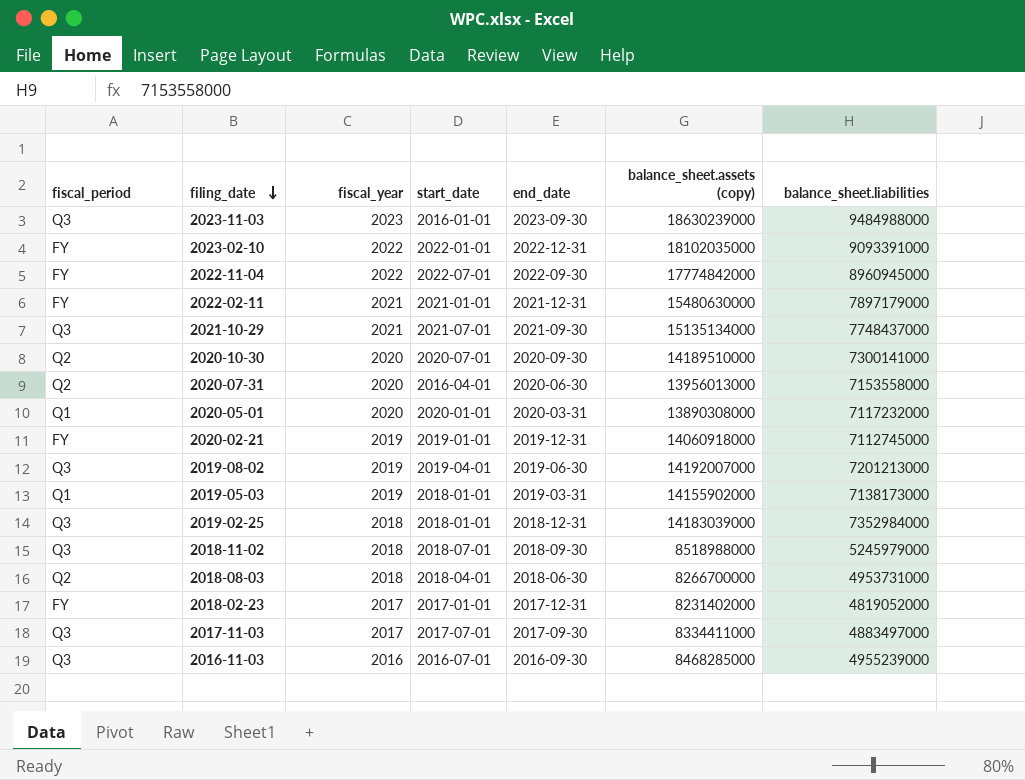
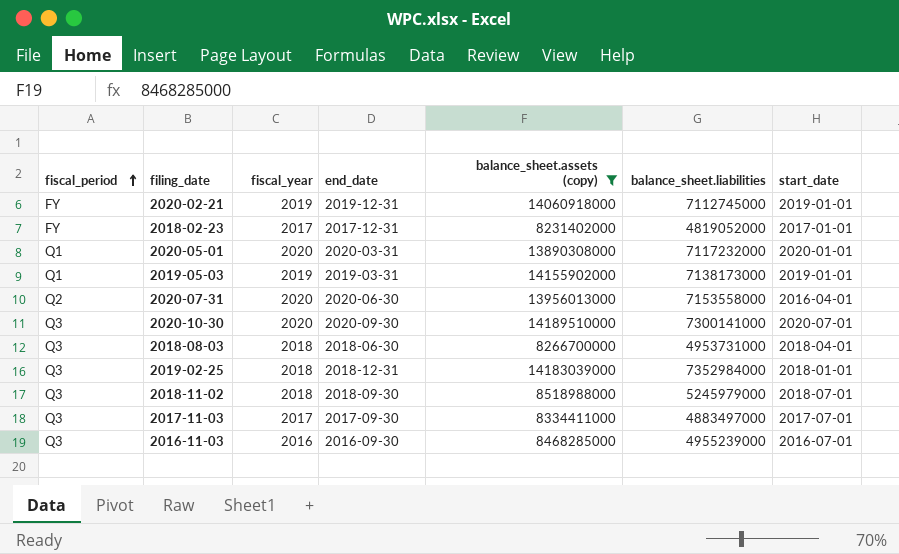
filter: none -> balance_sheet.assets (copy) <= 14189510000
row order: filing_date descending -> fiscal_period ascending
column start_date | position: 4 -> 7
2019-05-03 | start_date: 2018-01-01 -> 2019-01-01
2020-10-30 | fiscal_period: Q2 -> Q3
2018-08-03 | fiscal_period: Q2 -> Q3

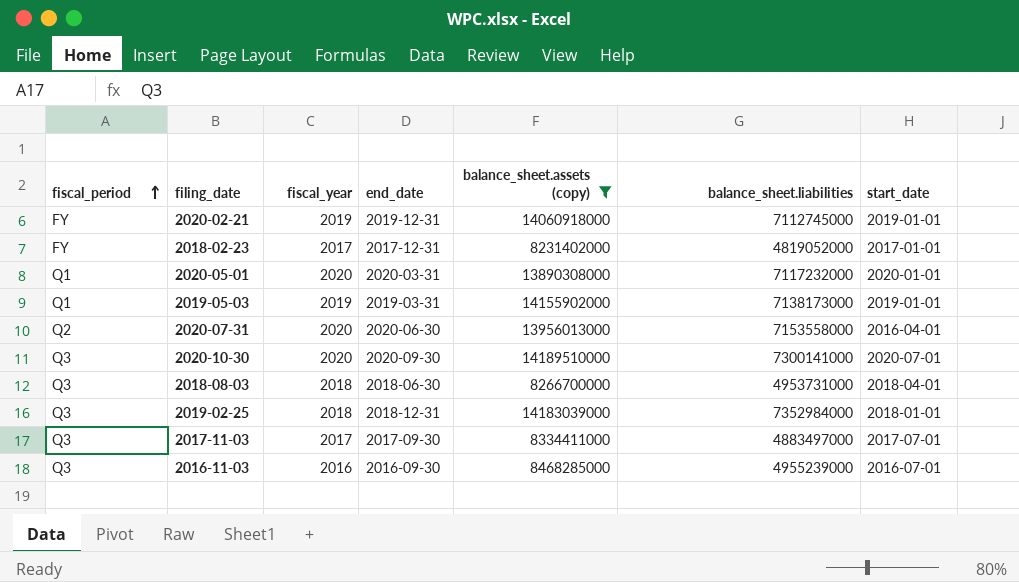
row 2018-11-02: Q3 | 2018 | 2018-09-30 | 8518988000 | 5245979000 | 2018-07-01 -> none

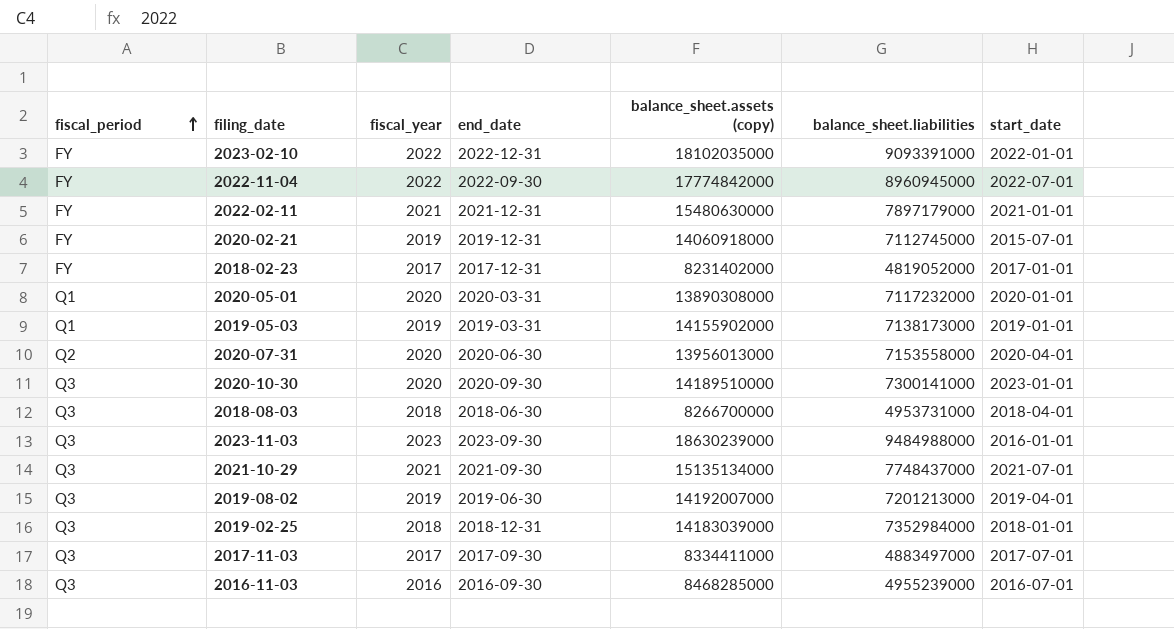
filter: balance_sheet.assets (copy) <= 14189510000 -> none
2020-02-21 | start_date: 2019-01-01 -> 2015-07-01
2020-07-31 | start_date: 2016-04-01 -> 2020-04-01
2020-10-30 | start_date: 2020-07-01 -> 2023-01-01

